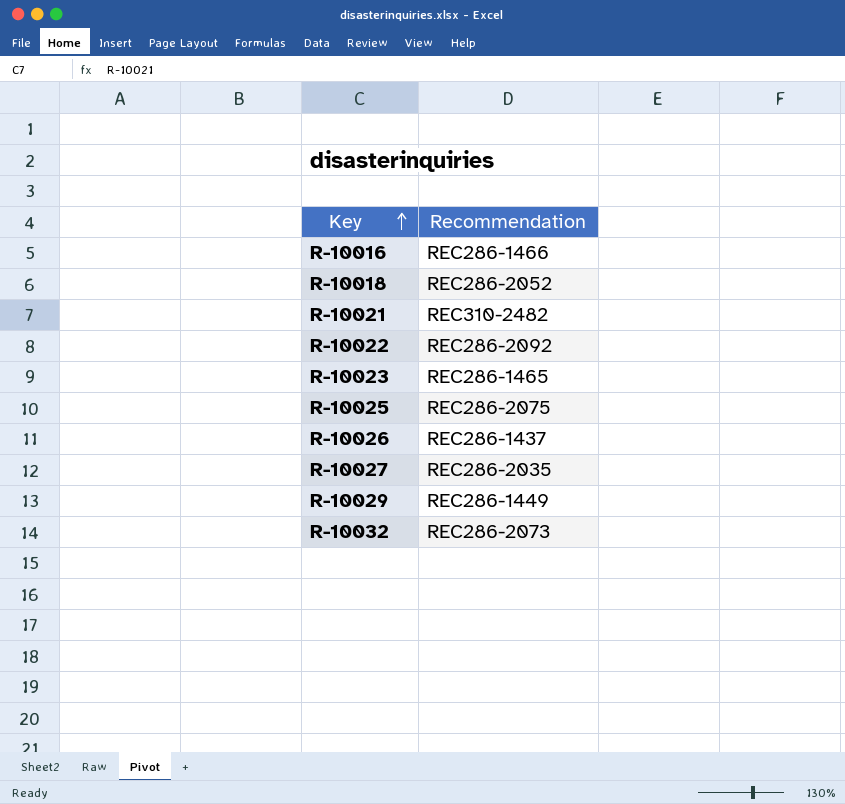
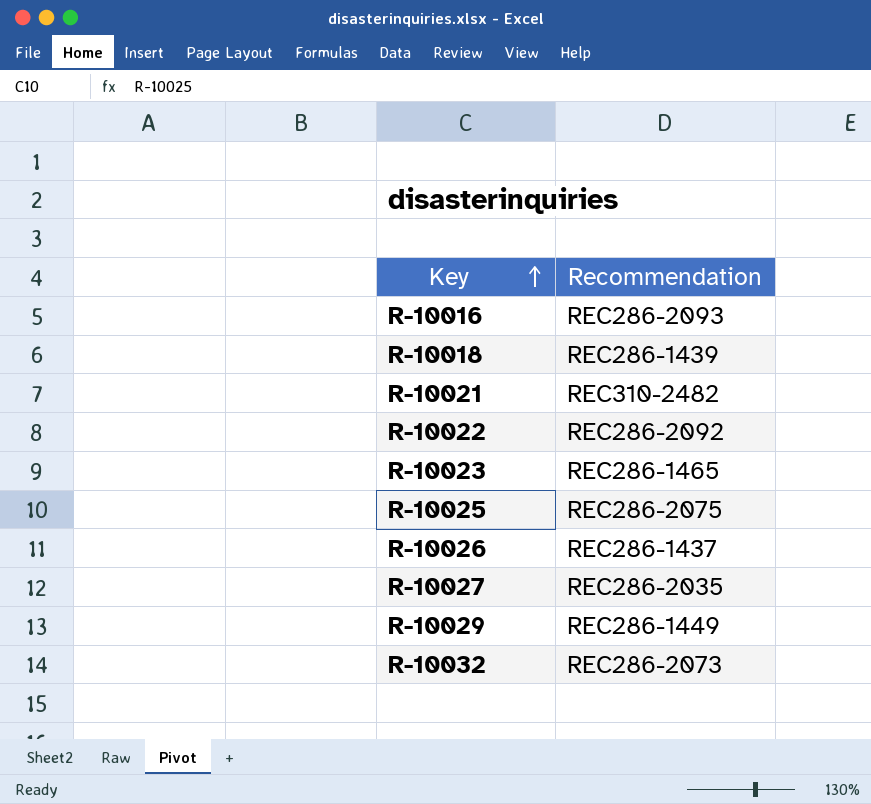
R-10016 | Recommendation: REC286-1466 -> REC286-2093
R-10018 | Recommendation: REC286-2052 -> REC286-1439

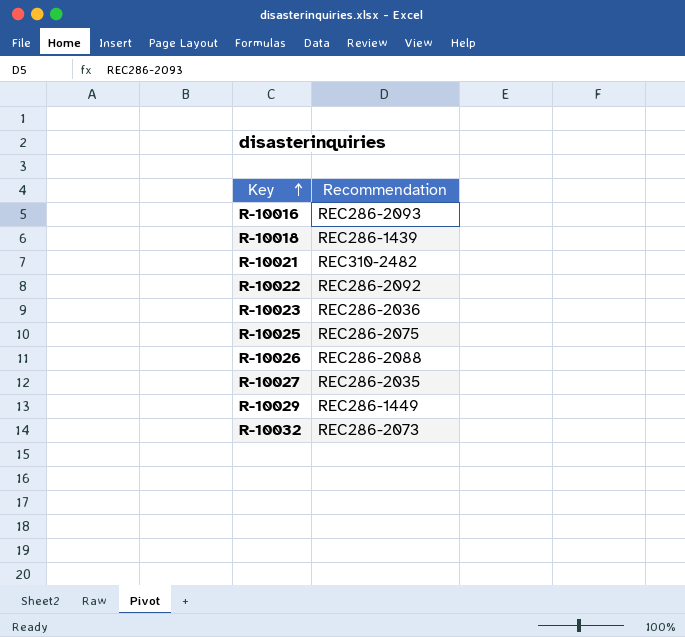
R-10023 | Recommendation: REC286-1465 -> REC286-2036
R-10026 | Recommendation: REC286-1437 -> REC286-2088

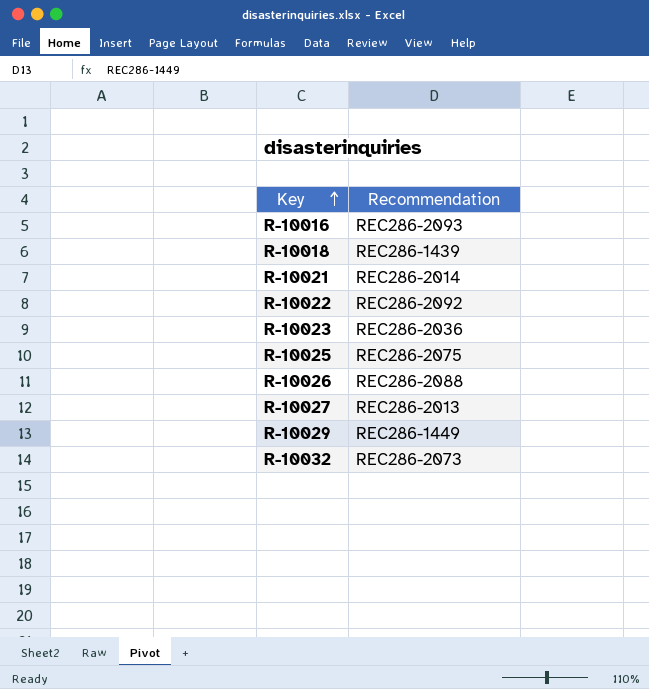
R-10021 | Recommendation: REC310-2482 -> REC286-2014
R-10027 | Recommendation: REC286-2035 -> REC286-2013

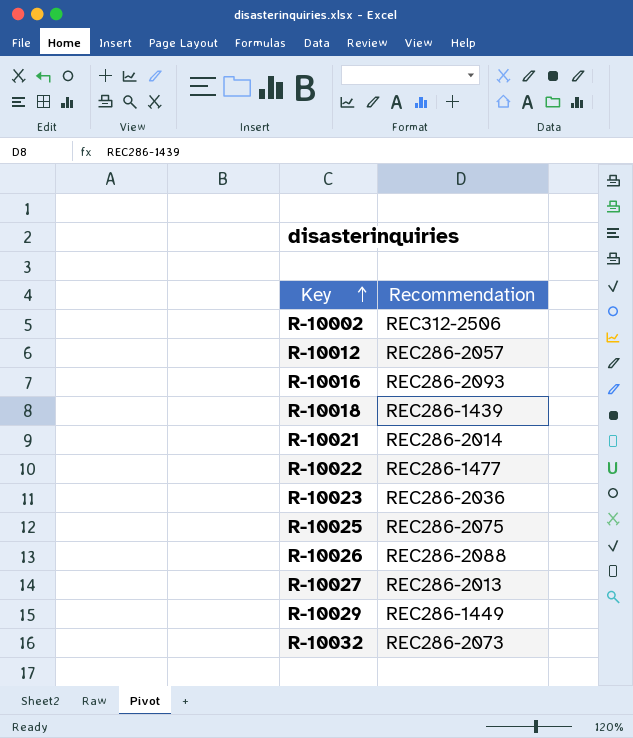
row R-10002: none -> REC312-2506
row R-10012: none -> REC286-2057
R-10022 | Recommendation: REC286-2092 -> REC286-1477

